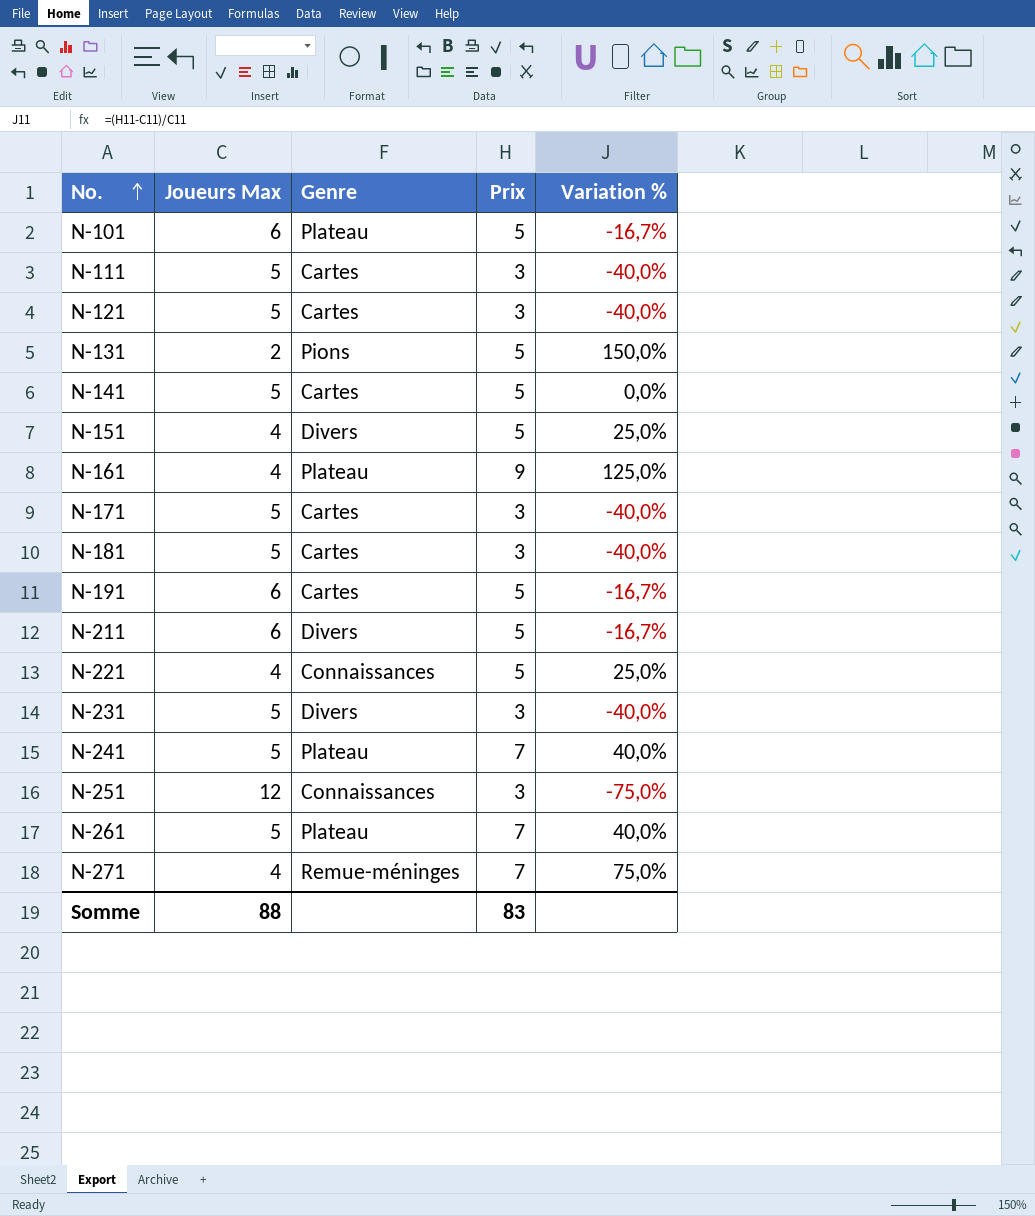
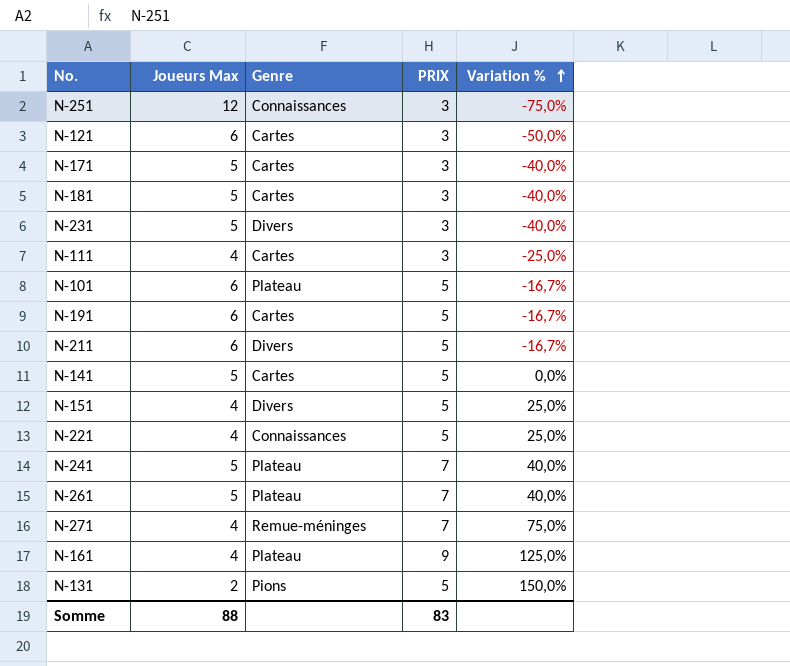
row order: No. ascending -> Variation % ascending
column name: Prix -> PRIX
N-121 | Joueurs Max: 5 -> 6
N-121 | Variation %: -40,0% -> -50,0%
N-111 | Joueurs Max: 5 -> 4
N-111 | Variation %: -40,0% -> -25,0%

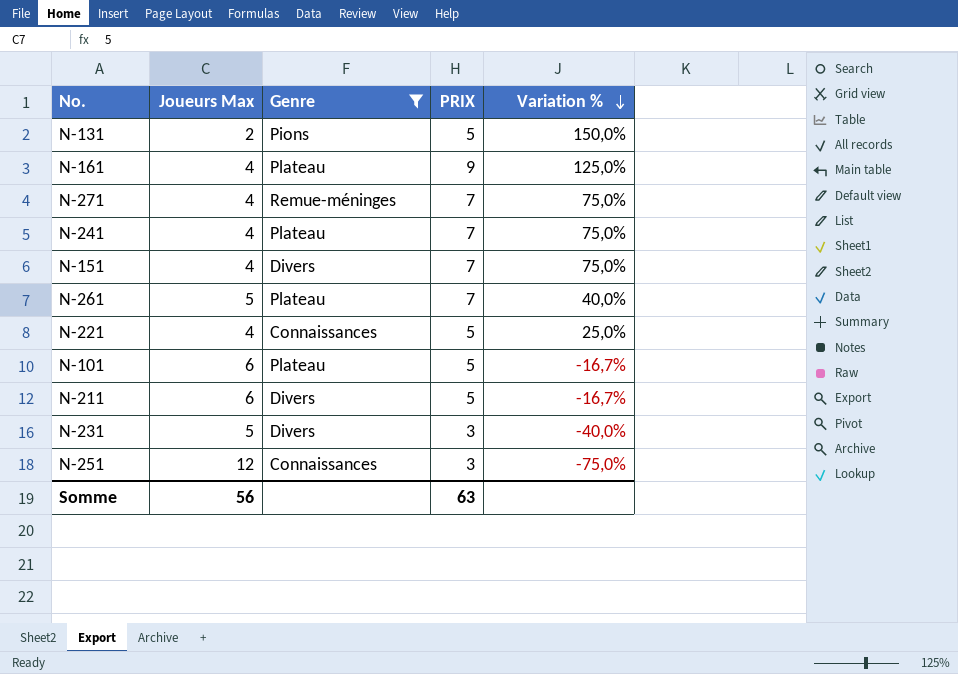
filter: none -> Genre != Cartes
row order: Variation % ascending -> Variation % descending
N-241 | Joueurs Max: 5 -> 4
N-241 | Variation %: 40,0% -> 75,0%
N-151 | PRIX: 5 -> 7
N-151 | Variation %: 25,0% -> 75,0%
Somme | Joueurs Max: 88 -> 56
Somme | PRIX: 83 -> 63

